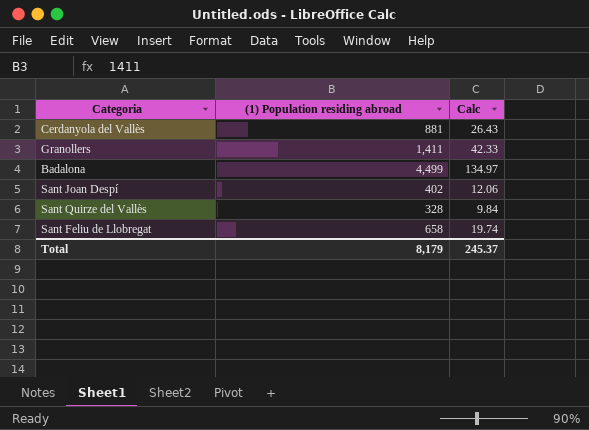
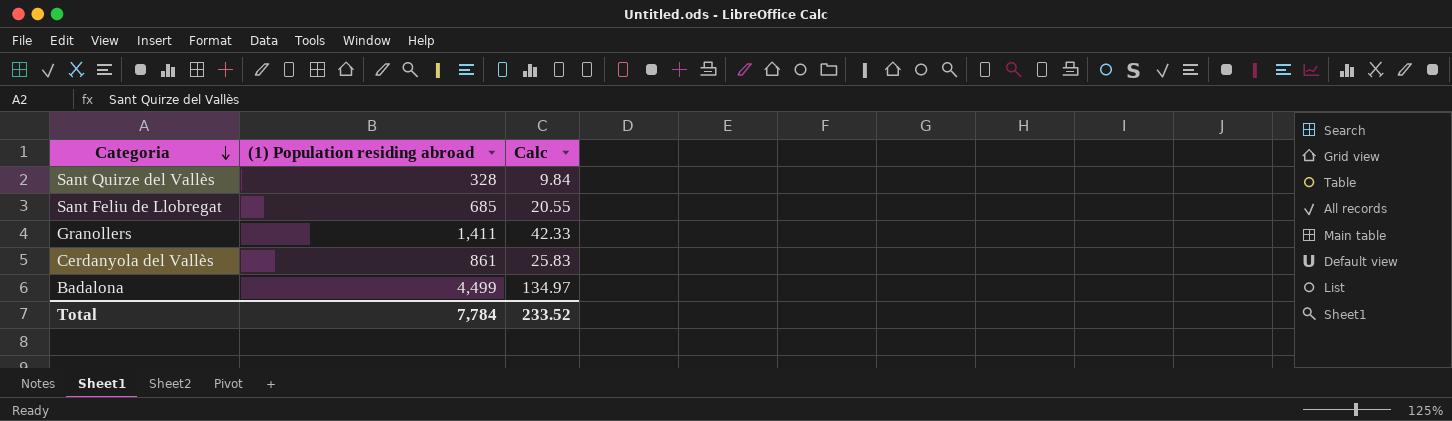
row order: none -> Categoria descending
row Sant Joan Despí: 402 | 12.06 -> none
Sant Feliu de Llobregat | (1) Population residing abroad: 658 -> 685
Sant Feliu de Llobregat | Calc: 19.74 -> 20.55
Cerdanyola del Vallès | (1) Population residing abroad: 881 -> 861
Cerdanyola del Vallès | Calc: 26.43 -> 25.83
Total | (1) Population residing abroad: 8,179 -> 7,784
Total | Calc: 245.37 -> 233.52

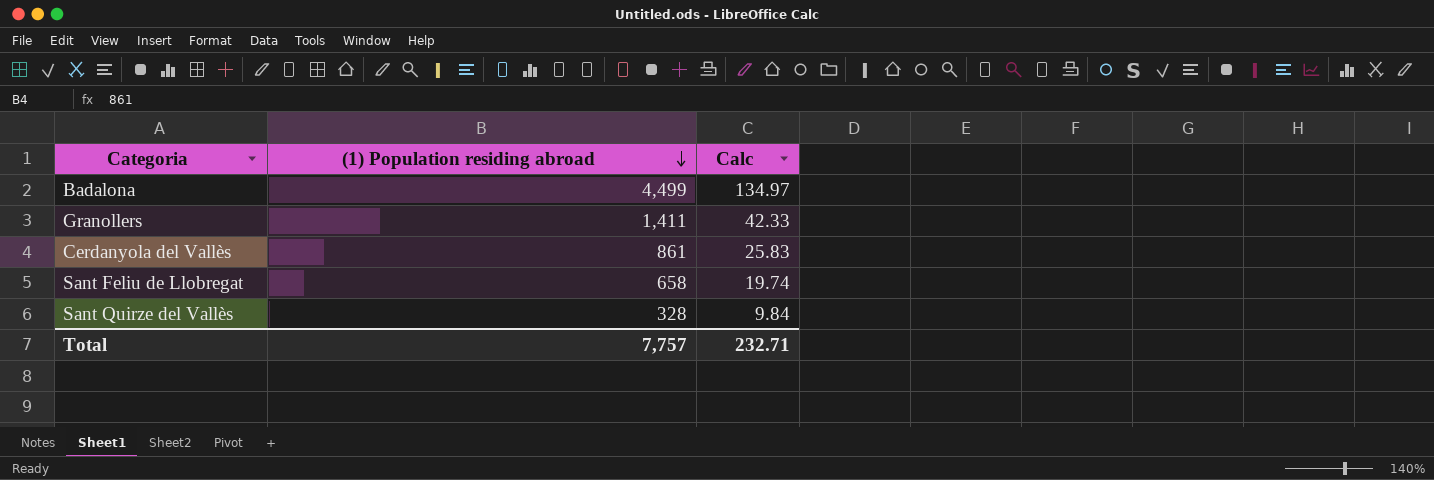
row order: Categoria descending -> (1) Population residing abroad descending
Sant Feliu de Llobregat | (1) Population residing abroad: 685 -> 658
Sant Feliu de Llobregat | Calc: 20.55 -> 19.74
Total | (1) Population residing abroad: 7,784 -> 7,757
Total | Calc: 233.52 -> 232.71

